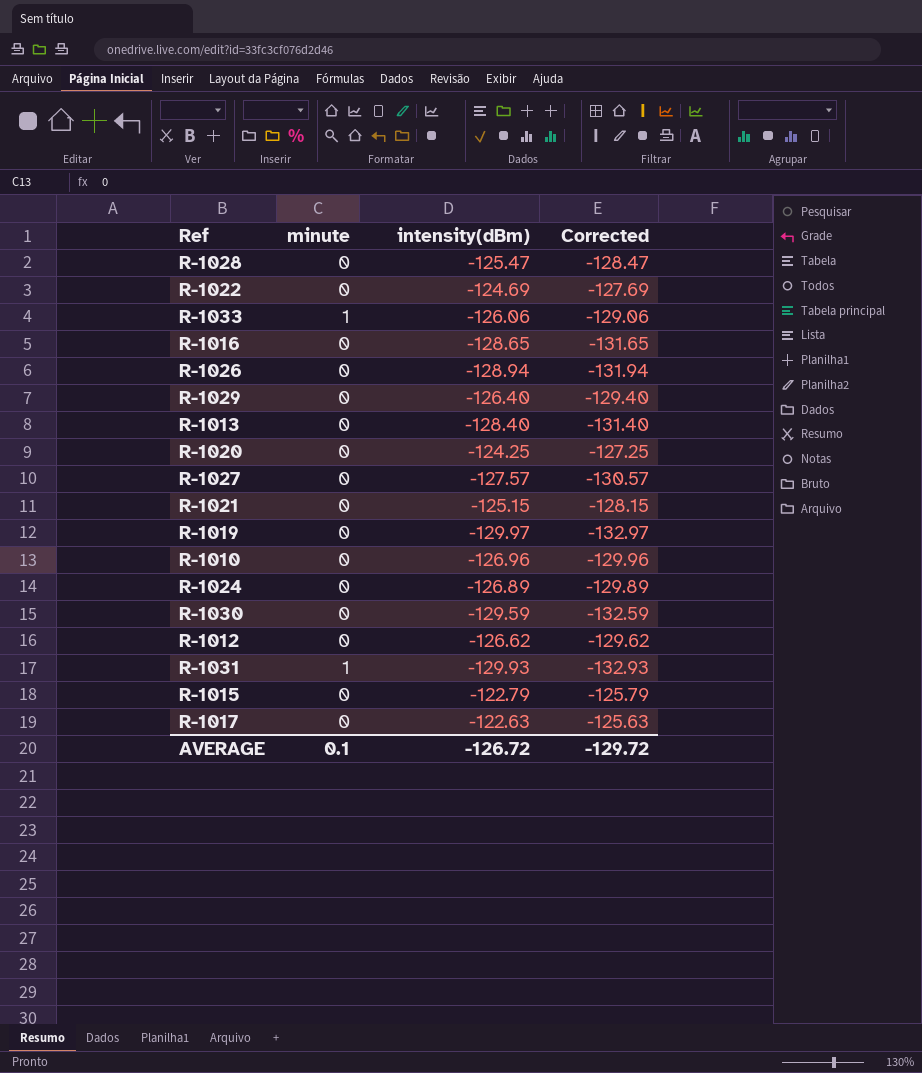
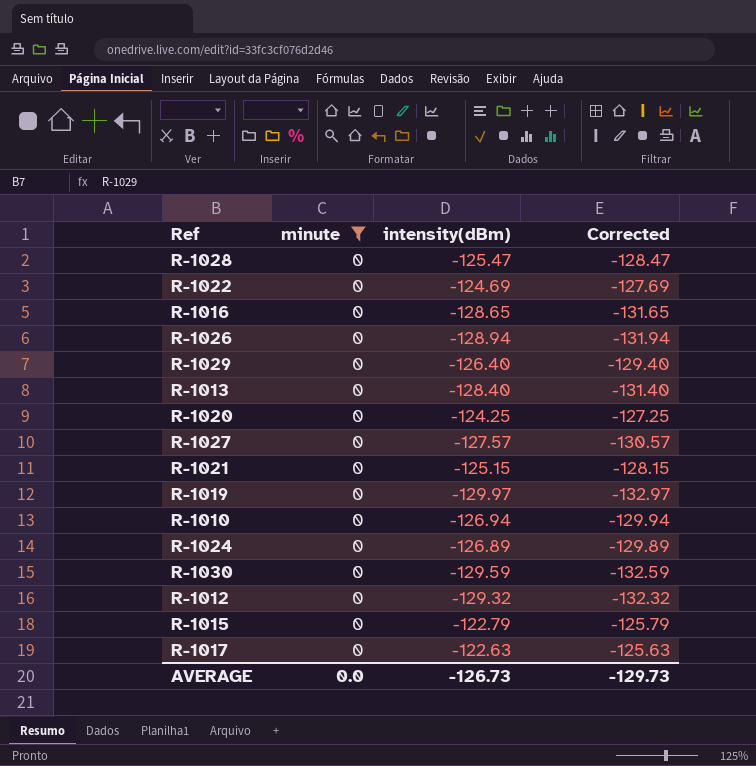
filter: none -> minute = 0
R-1010 | intensity(dBm): -126.96 -> -126.94
R-1010 | Corrected: -129.96 -> -129.94
R-1012 | intensity(dBm): -126.62 -> -129.32
R-1012 | Corrected: -129.62 -> -132.32
AVERAGE | minute: 0.1 -> 0.0
AVERAGE | intensity(dBm): -126.72 -> -126.73
AVERAGE | Corrected: -129.72 -> -129.73

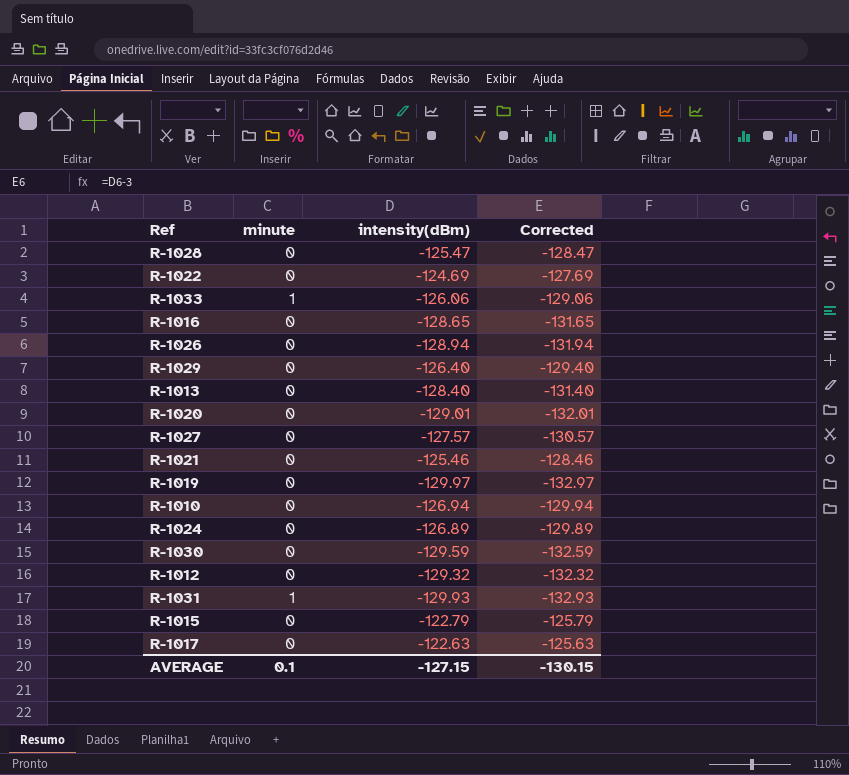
filter: minute = 0 -> none
R-1020 | intensity(dBm): -124.25 -> -129.01
R-1020 | Corrected: -127.25 -> -132.01
R-1021 | intensity(dBm): -125.15 -> -125.46
R-1021 | Corrected: -128.15 -> -128.46
AVERAGE | minute: 0.0 -> 0.1
AVERAGE | intensity(dBm): -126.73 -> -127.15
AVERAGE | Corrected: -129.73 -> -130.15

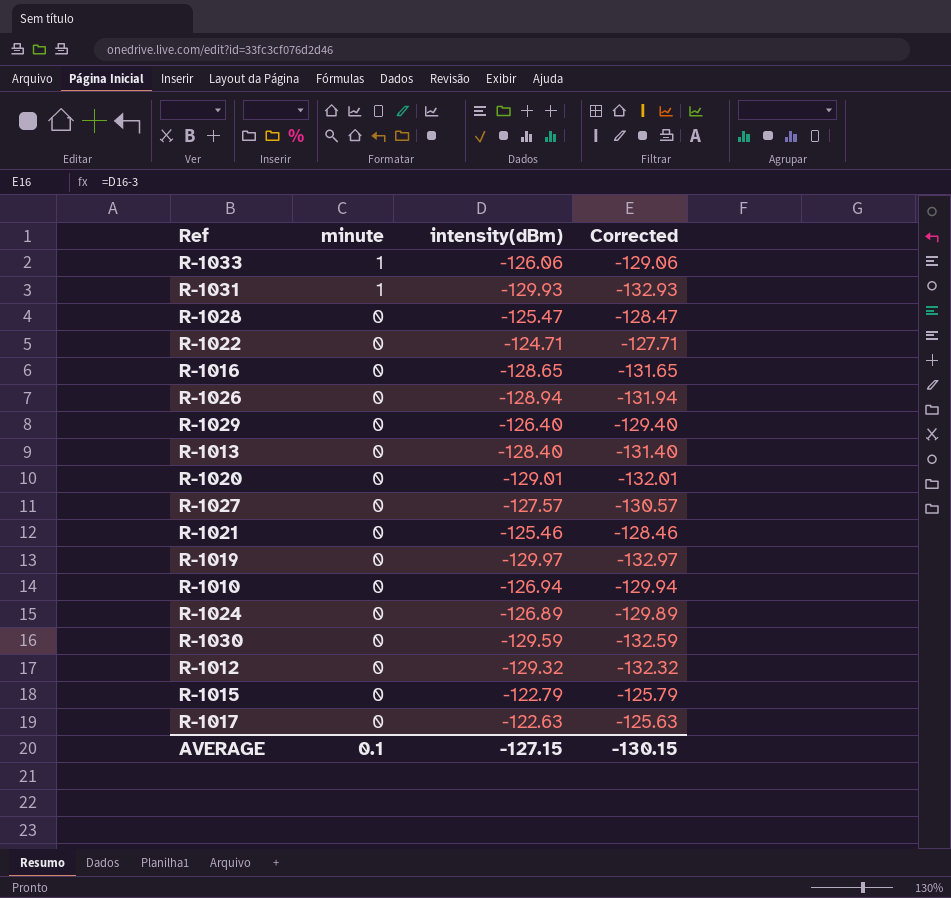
row order: none -> minute descending
R-1022 | intensity(dBm): -124.69 -> -124.71
R-1022 | Corrected: -127.69 -> -127.71

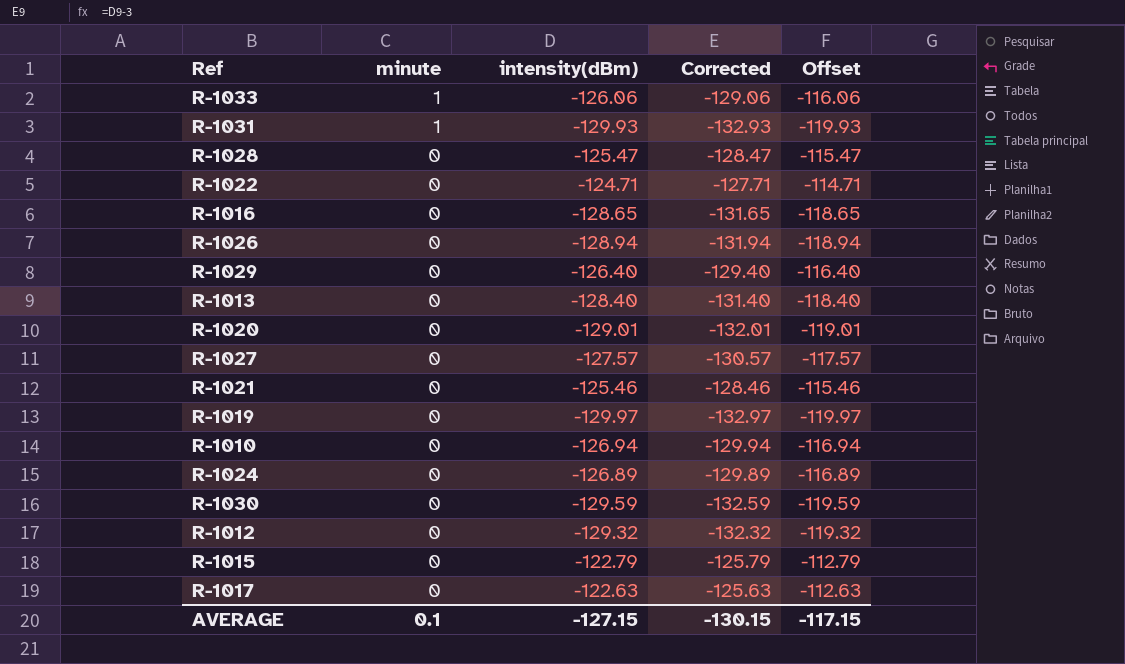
column Offset | formula: none -> [intensity(dBm)] + 10

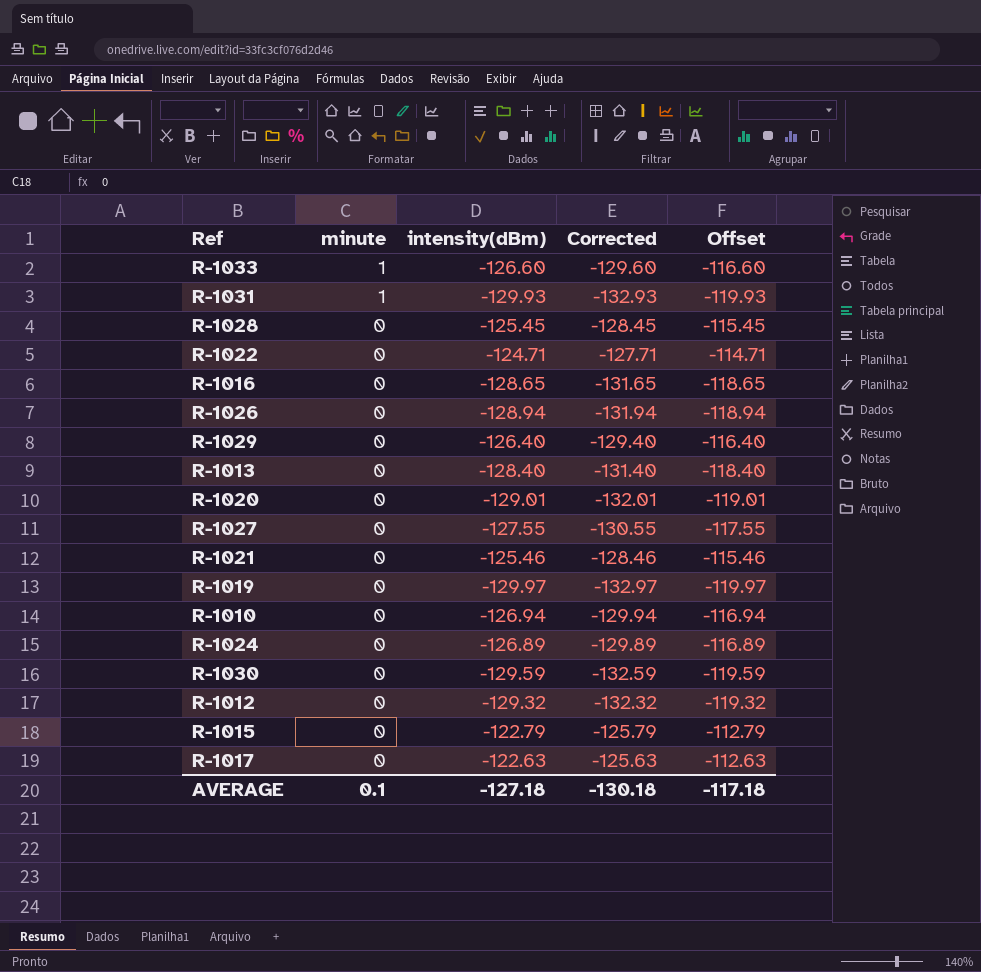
R-1033 | intensity(dBm): -126.06 -> -126.60
R-1033 | Corrected: -129.06 -> -129.60
R-1033 | Offset: -116.06 -> -116.60
R-1028 | intensity(dBm): -125.47 -> -125.45
R-1028 | Corrected: -128.47 -> -128.45
R-1028 | Offset: -115.47 -> -115.45
R-1027 | intensity(dBm): -127.57 -> -127.55
R-1027 | Corrected: -130.57 -> -130.55
R-1027 | Offset: -117.57 -> -117.55
AVERAGE | intensity(dBm): -127.15 -> -127.18
AVERAGE | Corrected: -130.15 -> -130.18
AVERAGE | Offset: -117.15 -> -117.18

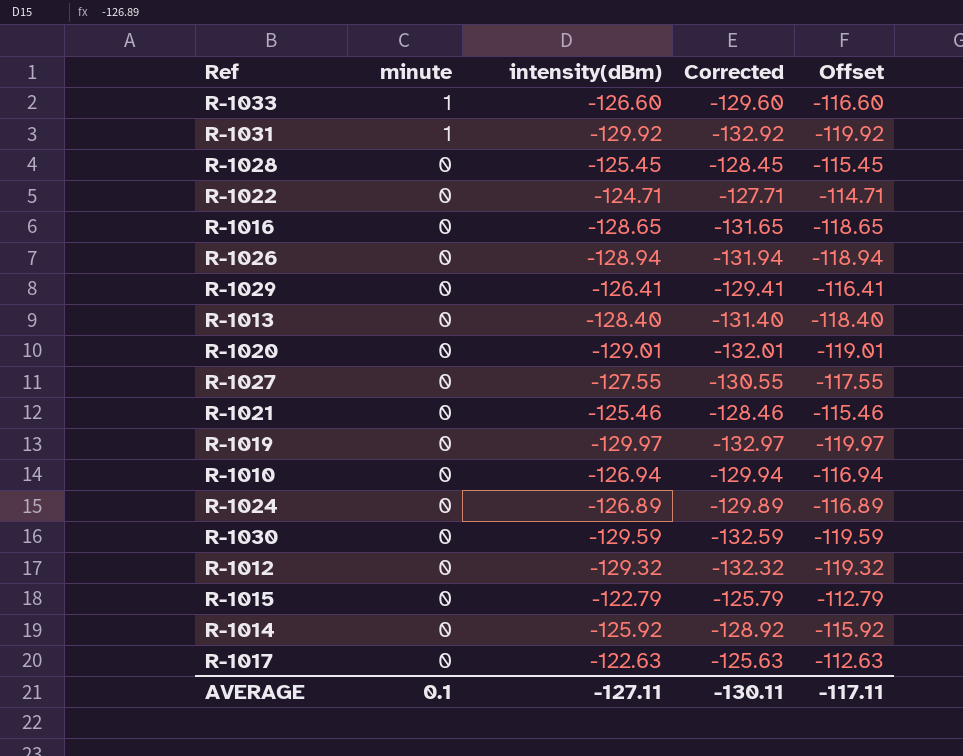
R-1031 | intensity(dBm): -129.93 -> -129.92
R-1031 | Corrected: -132.93 -> -132.92
R-1031 | Offset: -119.93 -> -119.92
R-1029 | intensity(dBm): -126.40 -> -126.41
R-1029 | Corrected: -129.40 -> -129.41
R-1029 | Offset: -116.40 -> -116.41
row R-1014: none -> 0 | -125.92 | -128.92 | -115.92
AVERAGE | intensity(dBm): -127.18 -> -127.11
AVERAGE | Corrected: -130.18 -> -130.11
AVERAGE | Offset: -117.18 -> -117.11

